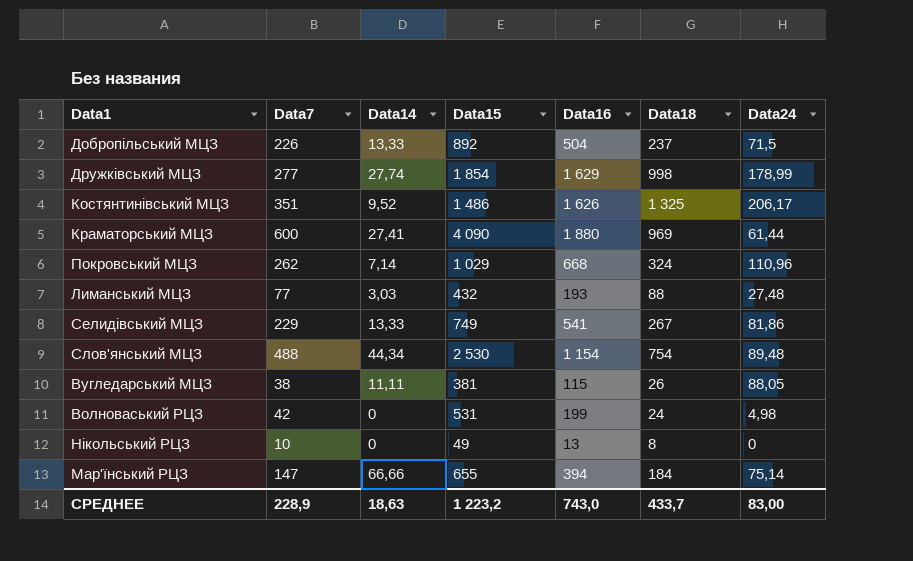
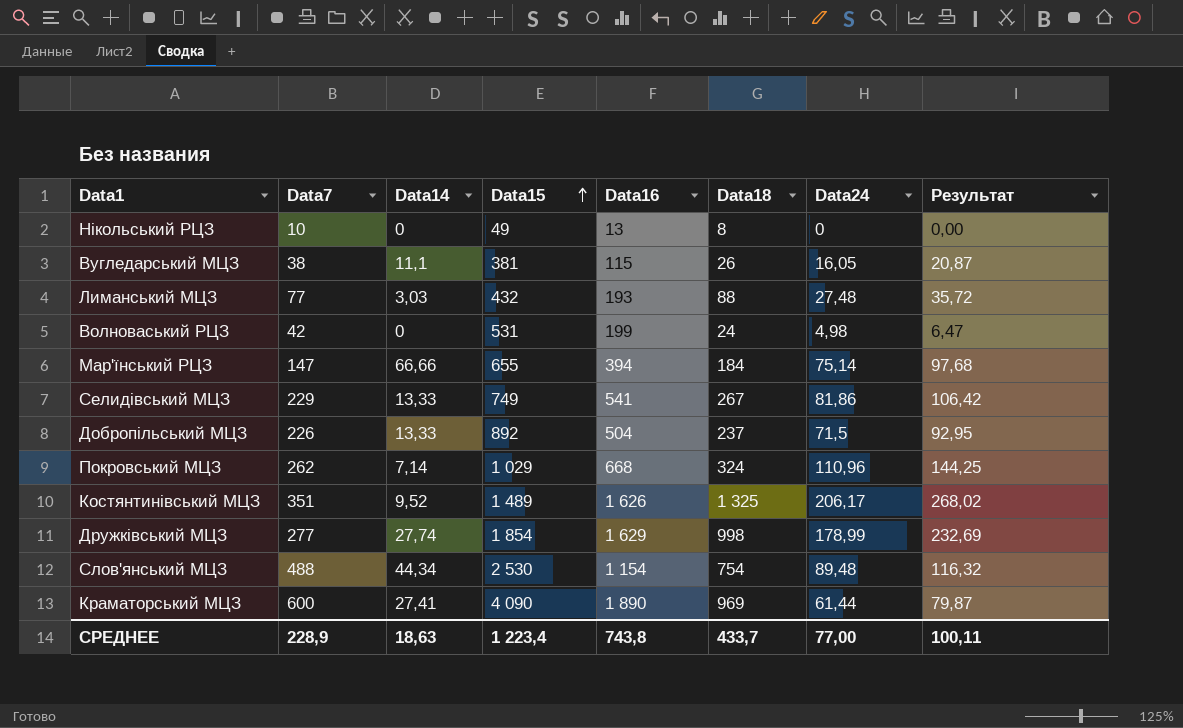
row order: none -> Data15 ascending
column Результат | formula: none -> [Data24] * 1,3
Вугледарський МЦЗ | Data14: 11,11 -> 11,1
Вугледарський МЦЗ | Data24: 88,05 -> 16,05
Костянтинівський МЦЗ | Data15: 1 486 -> 1 489
Краматорський МЦЗ | Data16: 1 880 -> 1 890
СРЕДНЕЕ | Data15: 1 223,2 -> 1 223,4
СРЕДНЕЕ | Data16: 743,0 -> 743,8
СРЕДНЕЕ | Data24: 83,00 -> 77,00

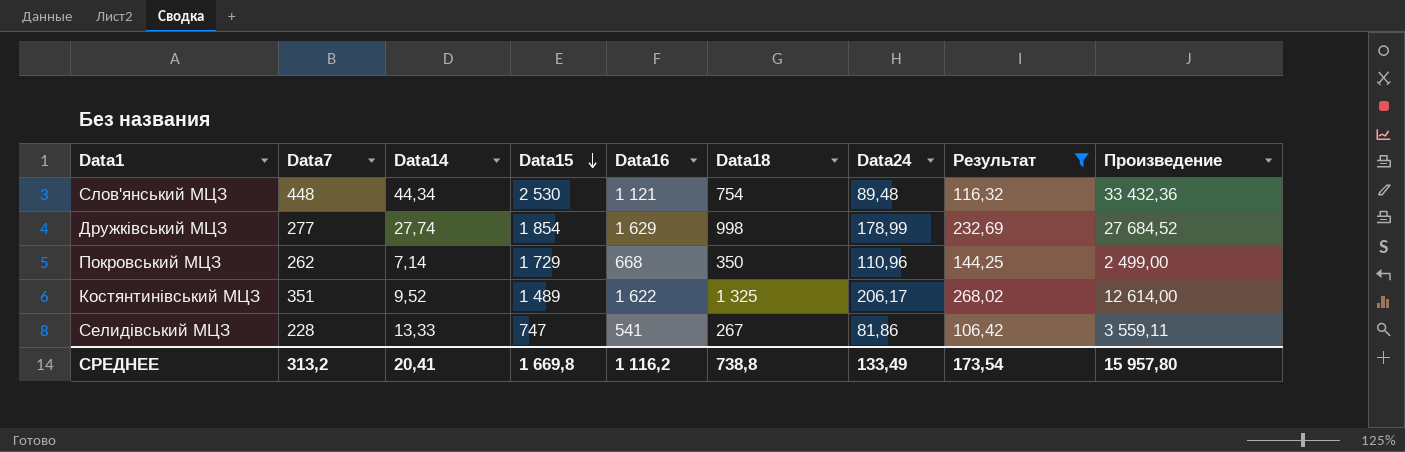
filter: none -> Результат >= 106,42
row order: Data15 ascending -> Data15 descending
column Произведение | formula: none -> [Data14] * [Data18]
Слов'янський МЦЗ | Data7: 488 -> 448
Слов'янський МЦЗ | Data16: 1 154 -> 1 121
Покровський МЦЗ | Data15: 1 029 -> 1 729
Покровський МЦЗ | Data18: 324 -> 350
Костянтинівський МЦЗ | Data16: 1 626 -> 1 622
Селидівський МЦЗ | Data7: 229 -> 228
Селидівський МЦЗ | Data15: 749 -> 747
СРЕДНЕЕ | Data7: 228,9 -> 313,2
СРЕДНЕЕ | Data14: 18,63 -> 20,41
СРЕДНЕЕ | Data15: 1 223,4 -> 1 669,8
СРЕДНЕЕ | Data16: 743,8 -> 1 116,2
СРЕДНЕЕ | Data18: 433,7 -> 738,8
СРЕДНЕЕ | Data24: 77,00 -> 133,49
СРЕДНЕЕ | Результат: 100,11 -> 173,54

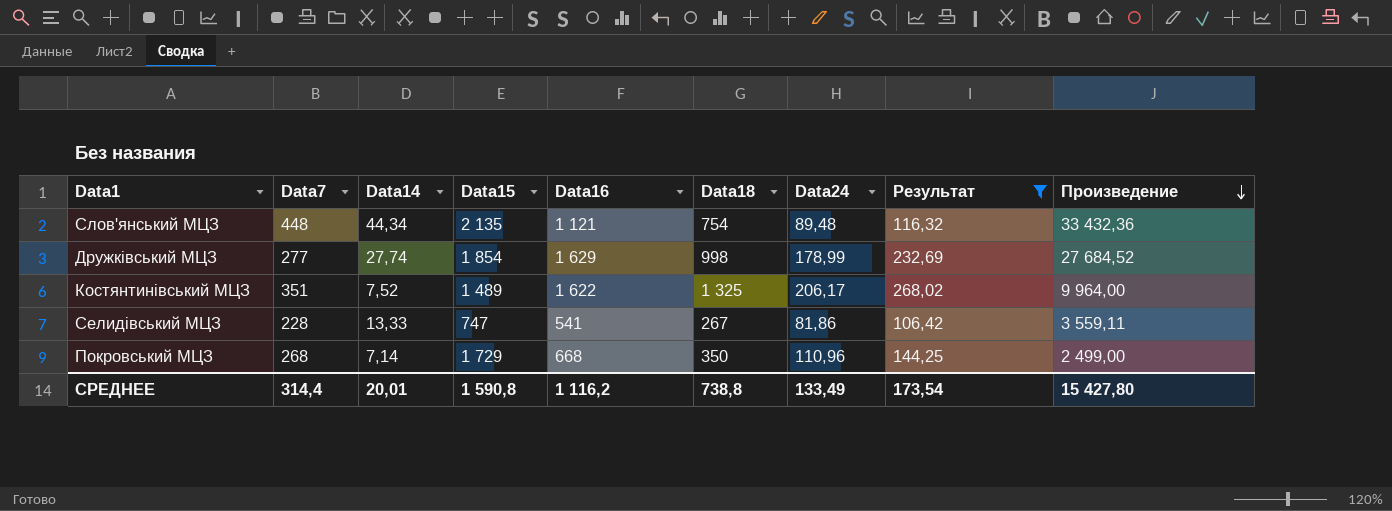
row order: Data15 descending -> Произведение descending
Слов'янський МЦЗ | Data15: 2 530 -> 2 135
Костянтинівський МЦЗ | Data14: 9,52 -> 7,52
Костянтинівський МЦЗ | Произведение: 12 614,00 -> 9 964,00
Покровський МЦЗ | Data7: 262 -> 268
СРЕДНЕЕ | Data7: 313,2 -> 314,4
СРЕДНЕЕ | Data14: 20,41 -> 20,01
СРЕДНЕЕ | Data15: 1 669,8 -> 1 590,8
СРЕДНЕЕ | Произведение: 15 957,80 -> 15 427,80

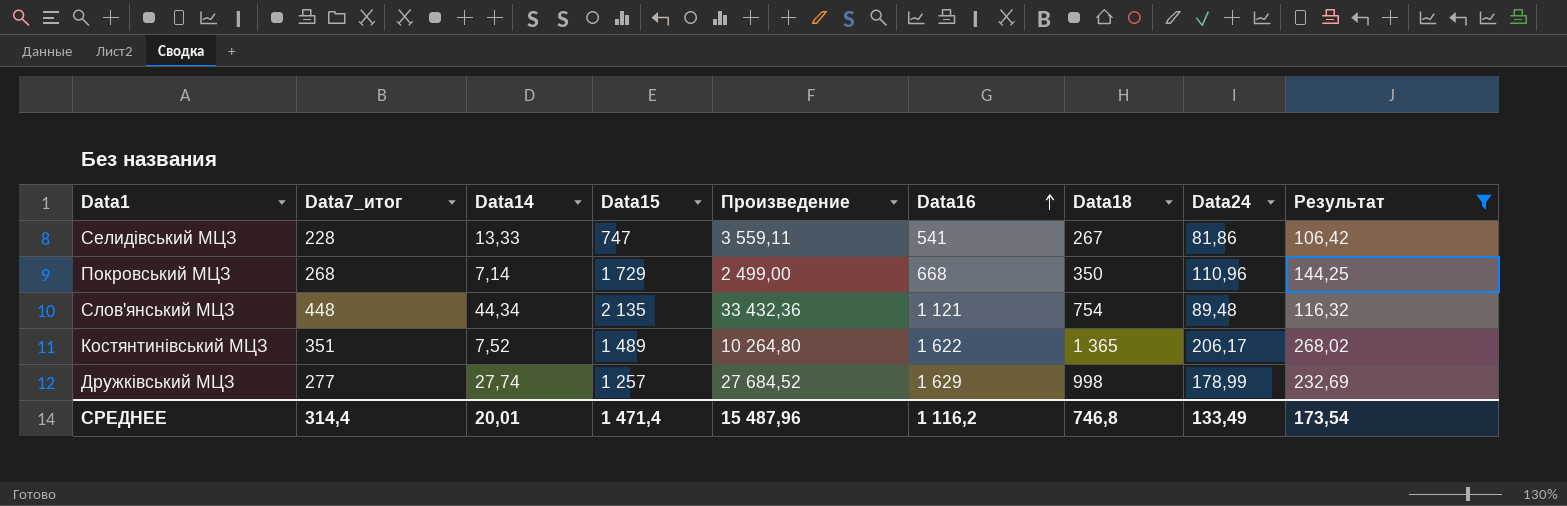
row order: Произведение descending -> Data16 ascending
column name: Data7 -> Data7_итог
column Произведение | position: 9 -> 5
Костянтинівський МЦЗ | Произведение: 9 964,00 -> 10 264,80
Костянтинівський МЦЗ | Data18: 1 325 -> 1 365
Дружківський МЦЗ | Data15: 1 854 -> 1 257
СРЕДНЕЕ | Data15: 1 590,8 -> 1 471,4
СРЕДНЕЕ | Произведение: 15 427,80 -> 15 487,96
СРЕДНЕЕ | Data18: 738,8 -> 746,8

